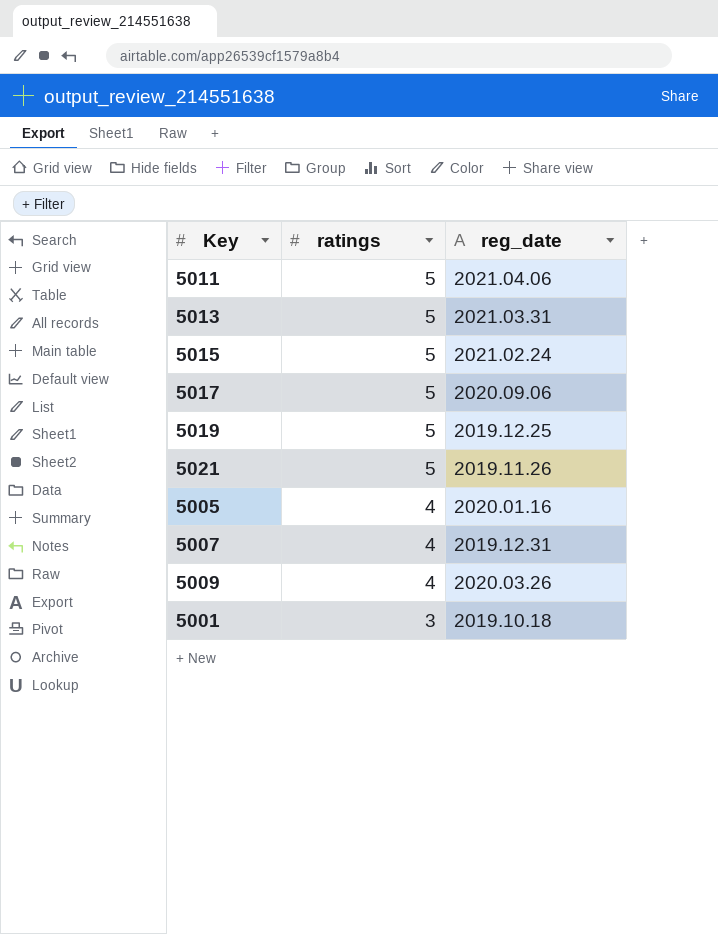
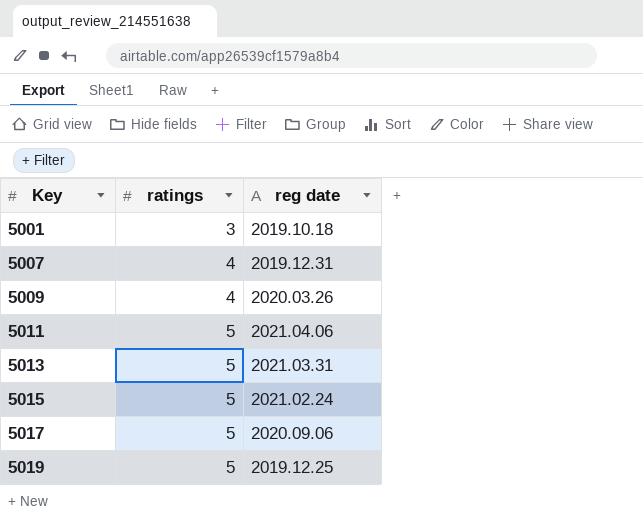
row order: ratings descending -> Key ascending
column name: reg_date -> reg date
row 5021: 5 | 2019.11.26 -> none
row 5005: 4 | 2020.01.16 -> none

